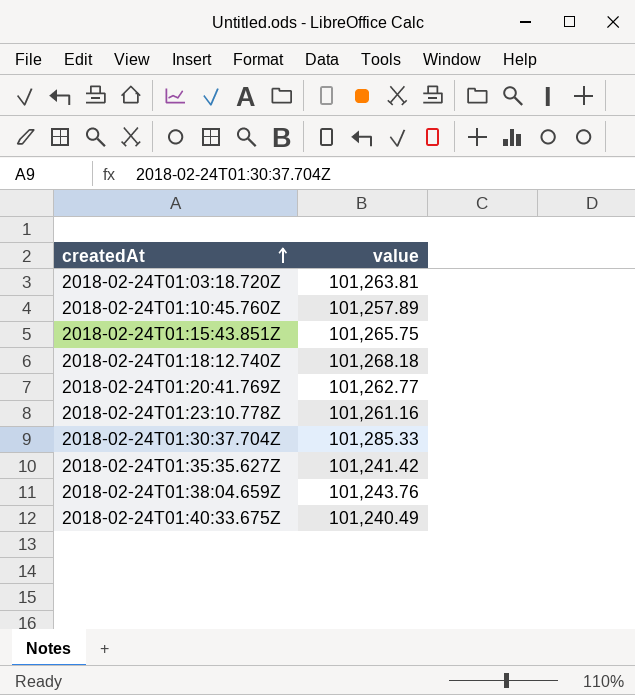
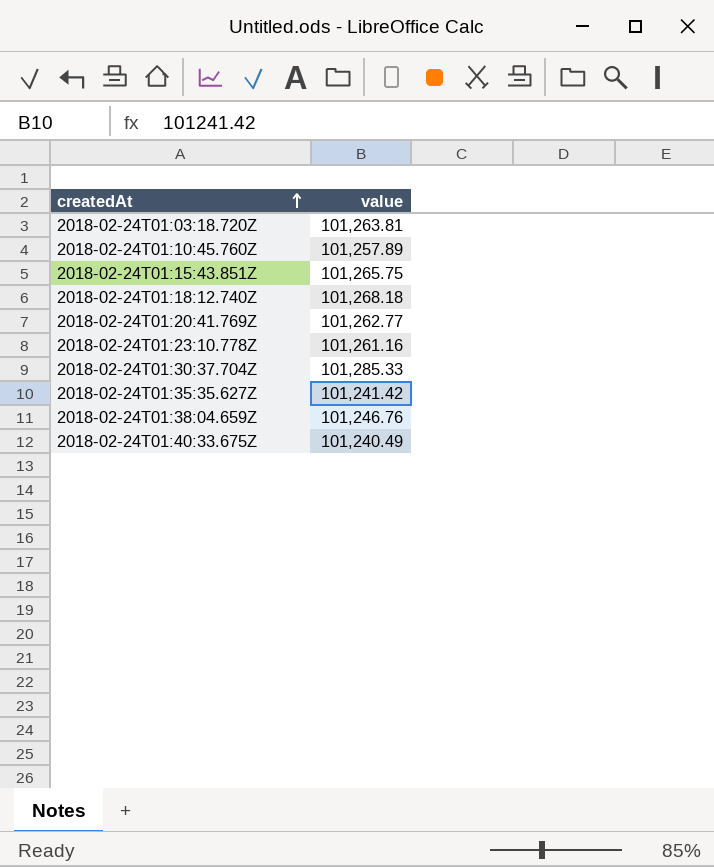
2018-02-24T01:38:04.659Z | value: 101,243.76 -> 101,246.76

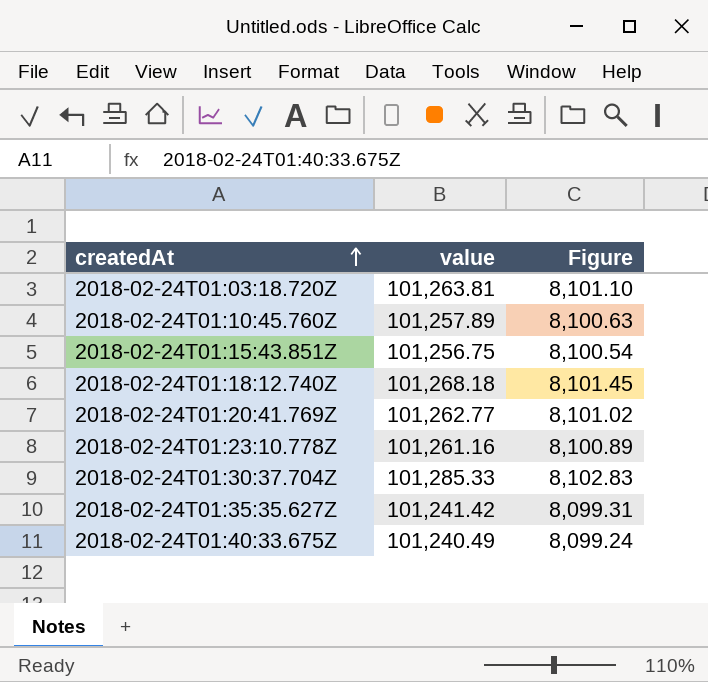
column Figure | formula: none -> [value] * 0.08
row 2018-02-24T01:38:04.659Z: 101,246.76 -> none
2018-02-24T01:15:43.851Z | value: 101,265.75 -> 101,256.75

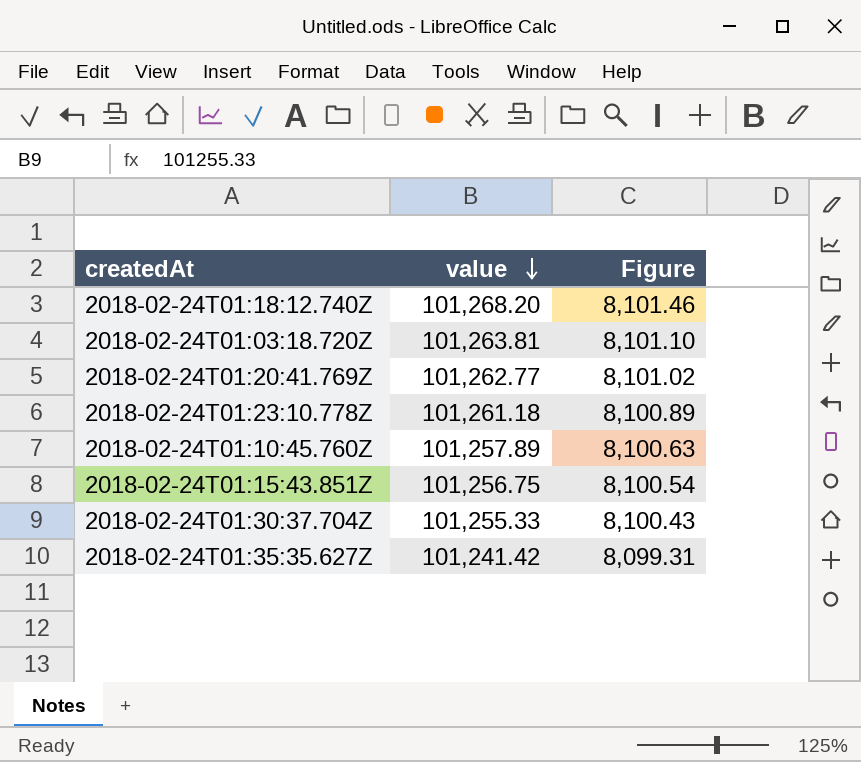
row order: createdAt ascending -> value descending
row 2018-02-24T01:40:33.675Z: 101,240.49 | 8,099.24 -> none
2018-02-24T01:18:12.740Z | value: 101,268.18 -> 101,268.20
2018-02-24T01:18:12.740Z | Figure: 8,101.45 -> 8,101.46
2018-02-24T01:23:10.778Z | value: 101,261.16 -> 101,261.18
2018-02-24T01:30:37.704Z | value: 101,285.33 -> 101,255.33
2018-02-24T01:30:37.704Z | Figure: 8,102.83 -> 8,100.43

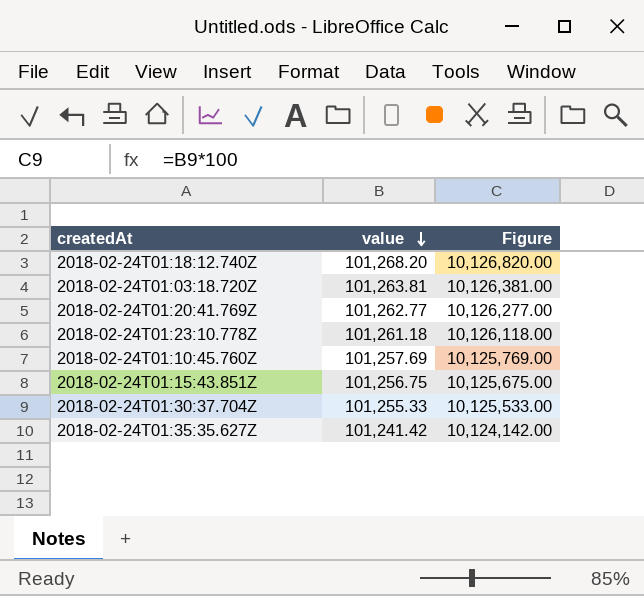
column Figure | formula: [value] * 0.08 -> [value] * 100
2018-02-24T01:10:45.760Z | value: 101,257.89 -> 101,257.69

